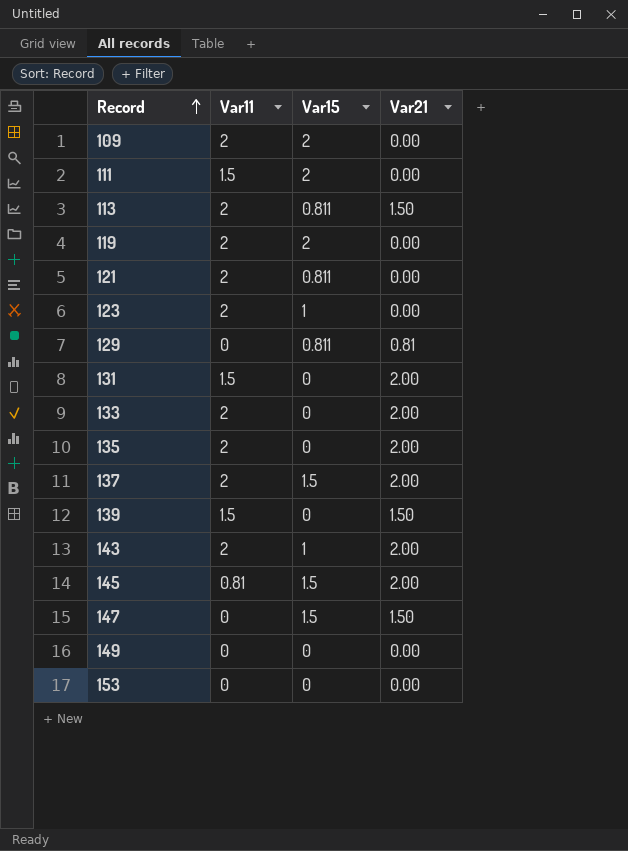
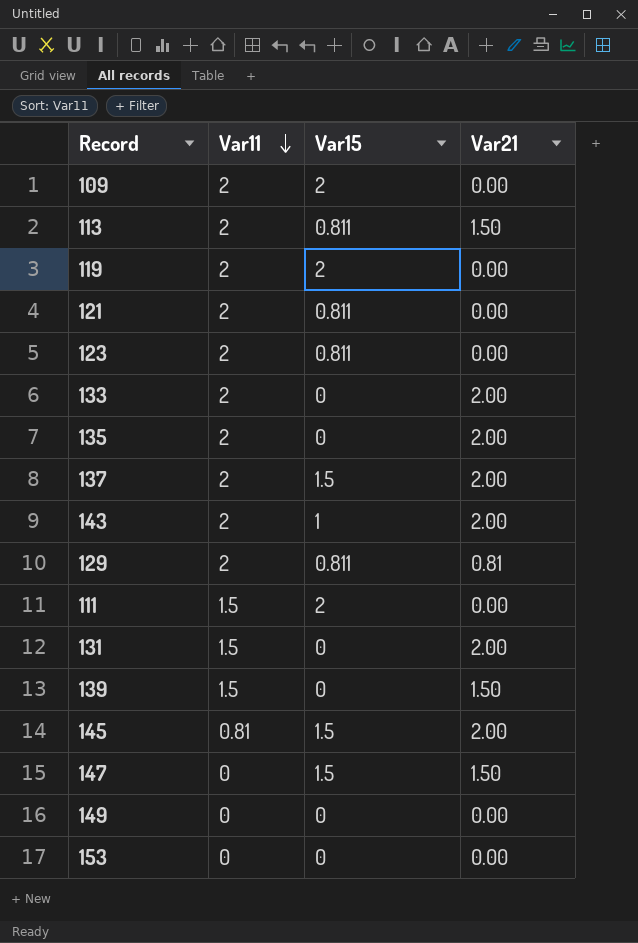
row order: Record ascending -> Var11 descending
123 | Var15: 1 -> 0.811
129 | Var11: 0 -> 2

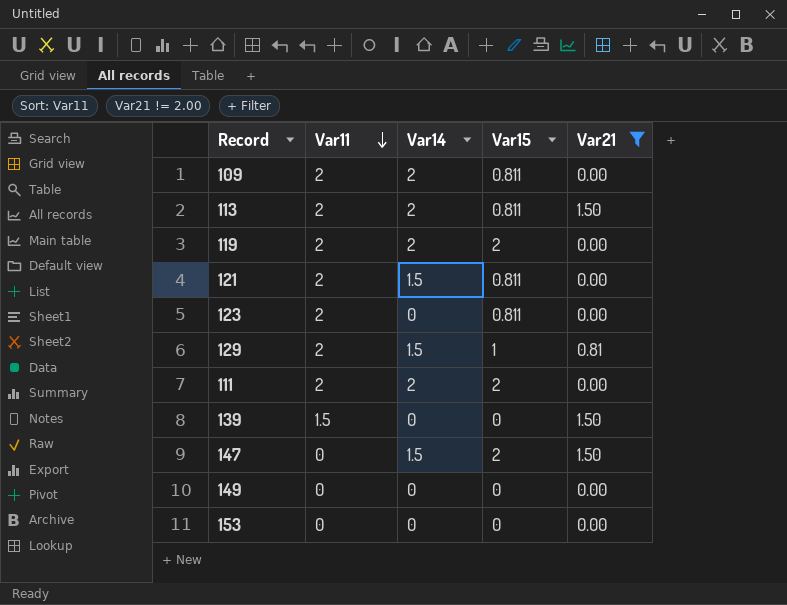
filter: none -> Var21 != 2.00
column Var14 | position: none -> 3
109 | Var15: 2 -> 0.811
129 | Var15: 0.811 -> 1
111 | Var11: 1.5 -> 2
147 | Var15: 1.5 -> 2

